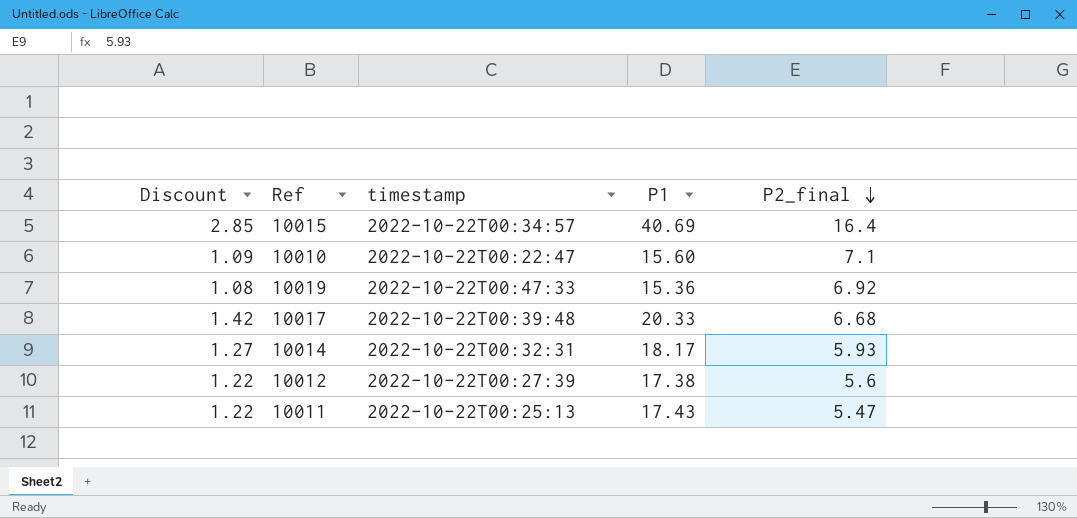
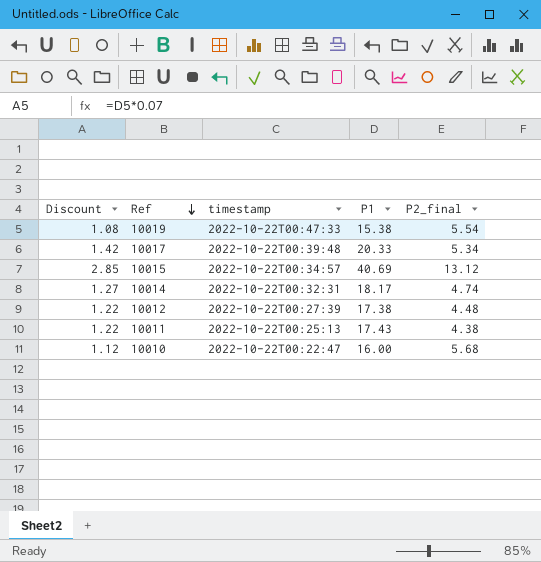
row order: P2_final descending -> Ref descending
10019 | P1: 15.36 -> 15.38
10019 | P2_final: 6.92 -> 5.54
10017 | P2_final: 6.68 -> 5.34
10015 | P2_final: 16.4 -> 13.12
10014 | P2_final: 5.93 -> 4.74
10012 | P2_final: 5.6 -> 4.48
10011 | P2_final: 5.47 -> 4.38
10010 | Discount: 1.09 -> 1.12
10010 | P1: 15.60 -> 16.00
10010 | P2_final: 7.1 -> 5.68

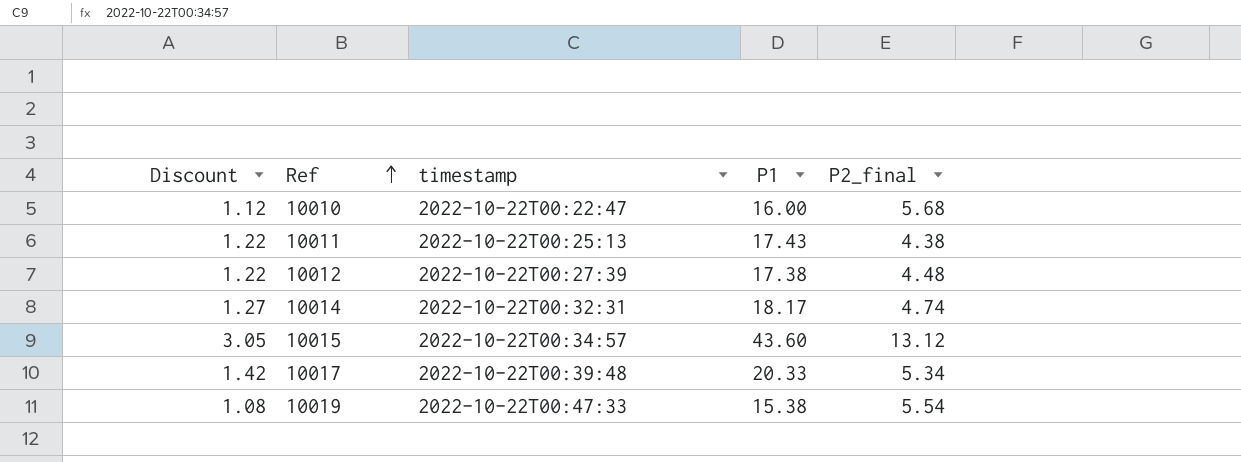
row order: Ref descending -> Ref ascending
10015 | Discount: 2.85 -> 3.05
10015 | P1: 40.69 -> 43.60

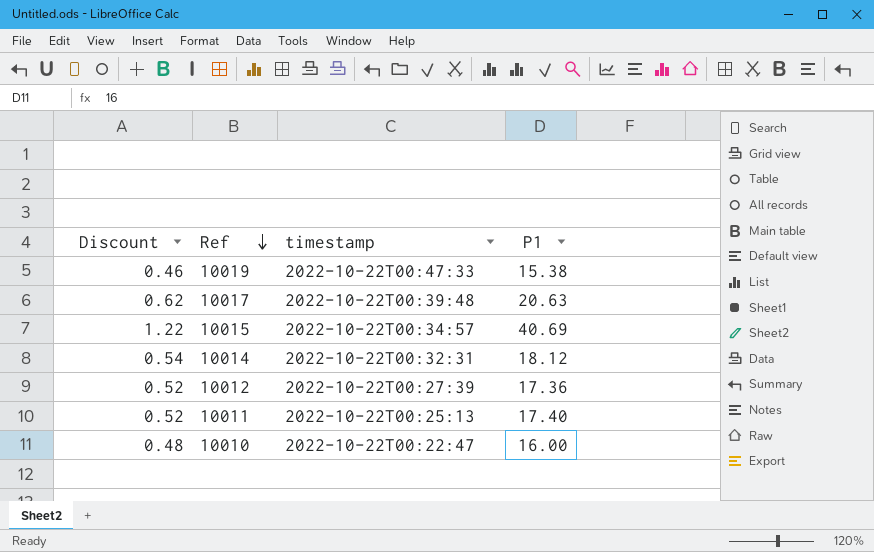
row order: Ref ascending -> Ref descending
column P2_final | position: 5 -> none
column Discount | formula: [P1] * 0.07 -> [P1] * 0.03
10017 | P1: 20.33 -> 20.63
10015 | P1: 43.60 -> 40.69
10014 | P1: 18.17 -> 18.12
10012 | P1: 17.38 -> 17.36
10011 | P1: 17.43 -> 17.40

